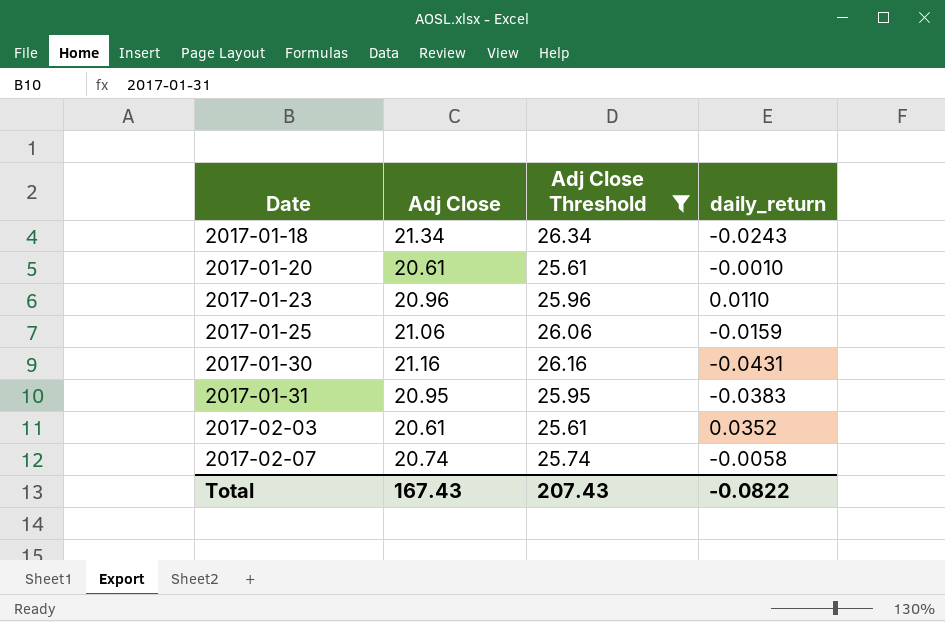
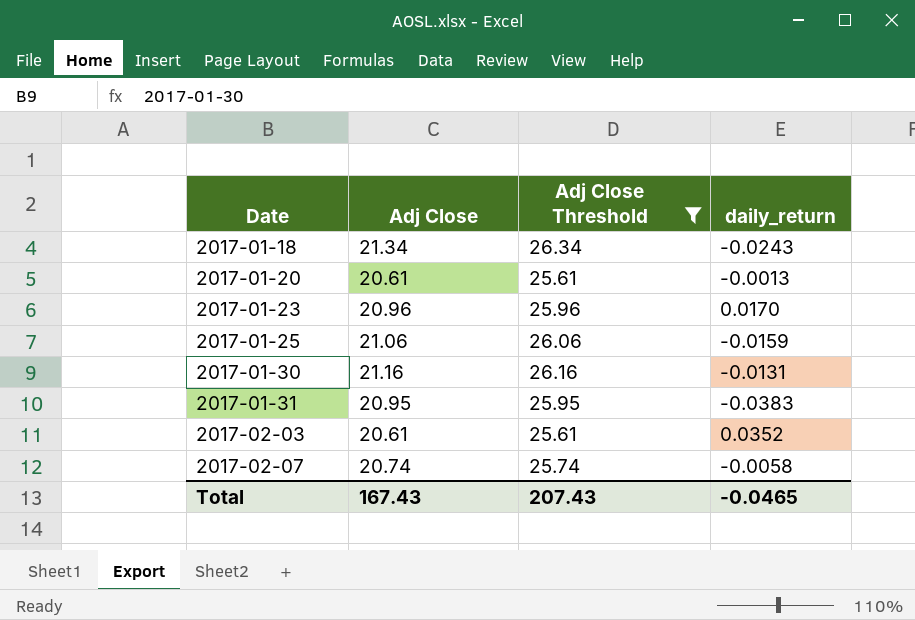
2017-01-20 | daily_return: -0.0010 -> -0.0013
2017-01-23 | daily_return: 0.0110 -> 0.0170
2017-01-30 | daily_return: -0.0431 -> -0.0131
Total | daily_return: -0.0822 -> -0.0465

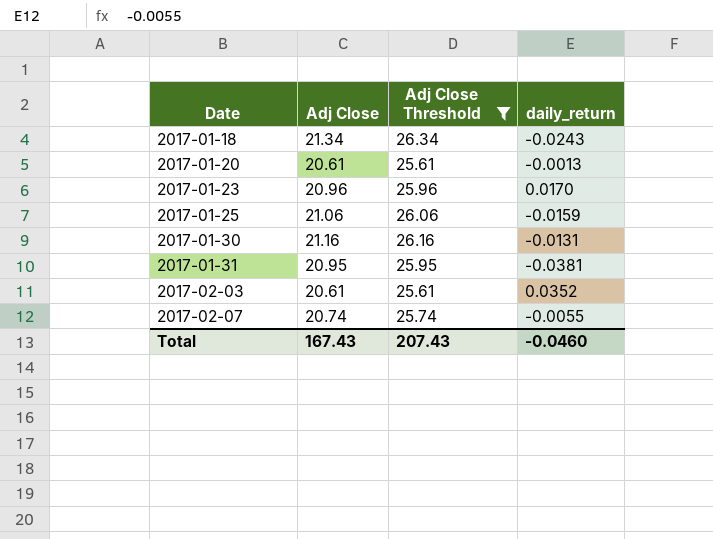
2017-01-31 | daily_return: -0.0383 -> -0.0381
2017-02-07 | daily_return: -0.0058 -> -0.0055
Total | daily_return: -0.0465 -> -0.0460

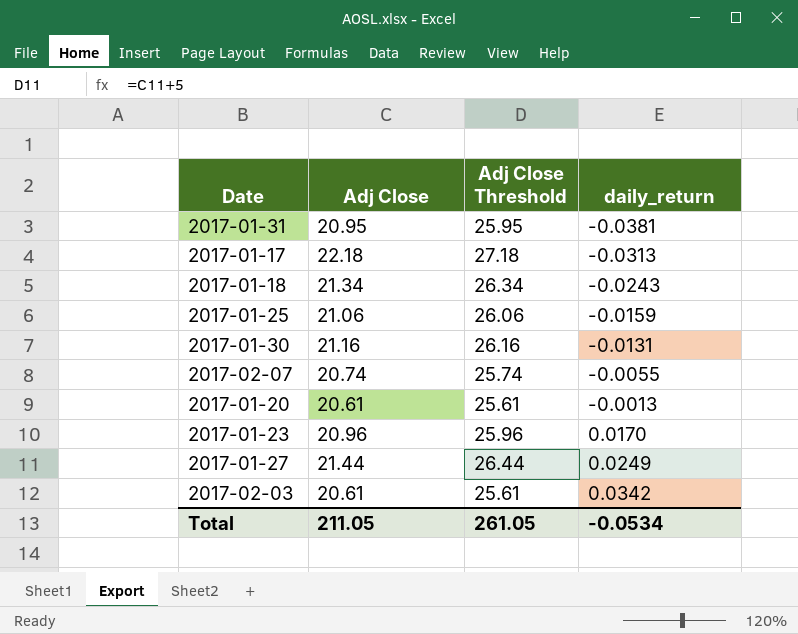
filter: Adj Close Threshold <= 26.34 -> none
row order: Date ascending -> daily_return ascending
2017-02-03 | daily_return: 0.0352 -> 0.0342
Total | Adj Close: 167.43 -> 211.05
Total | Adj Close Threshold: 207.43 -> 261.05
Total | daily_return: -0.0460 -> -0.0534

